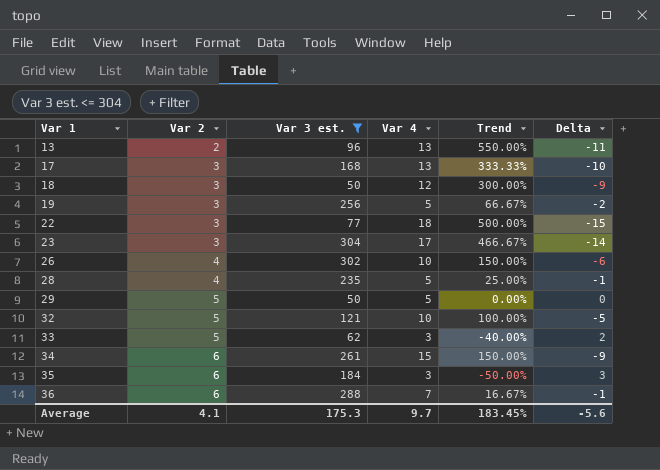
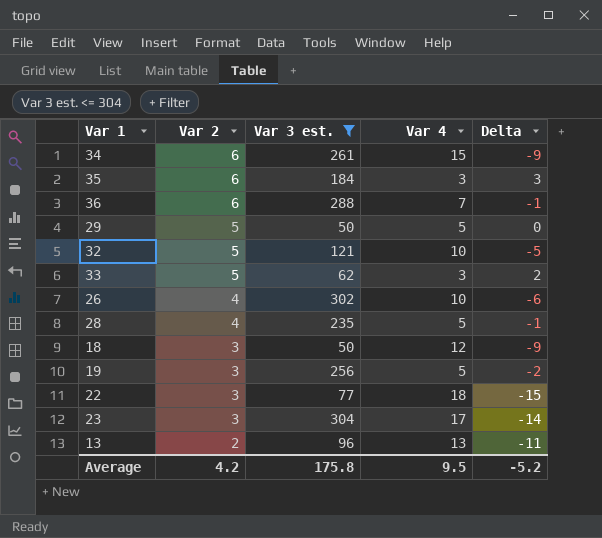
row order: Var 1 ascending -> Var 2 descending
column Trend | formula: ([Var 4] - [Var 2]) / [Var 2] -> none
row 17: 3 | 168 | 13 | 333.33% | -10 -> none
Average | Var 2: 4.1 -> 4.2
Average | Var 3 est.: 175.3 -> 175.8
Average | Var 4: 9.7 -> 9.5
Average | Delta: -5.6 -> -5.2

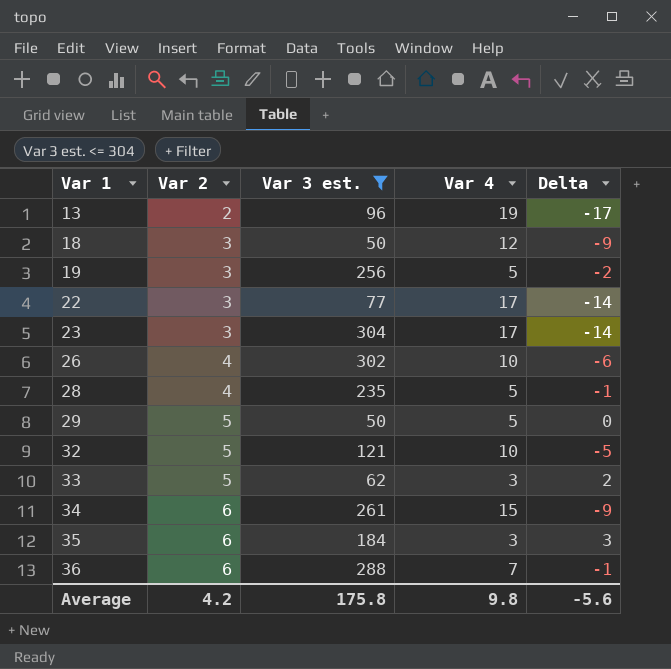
row order: Var 2 descending -> Var 1 ascending
13 | Var 4: 13 -> 19
13 | Delta: -11 -> -17
22 | Var 4: 18 -> 17
22 | Delta: -15 -> -14
Average | Var 4: 9.5 -> 9.8
Average | Delta: -5.2 -> -5.6

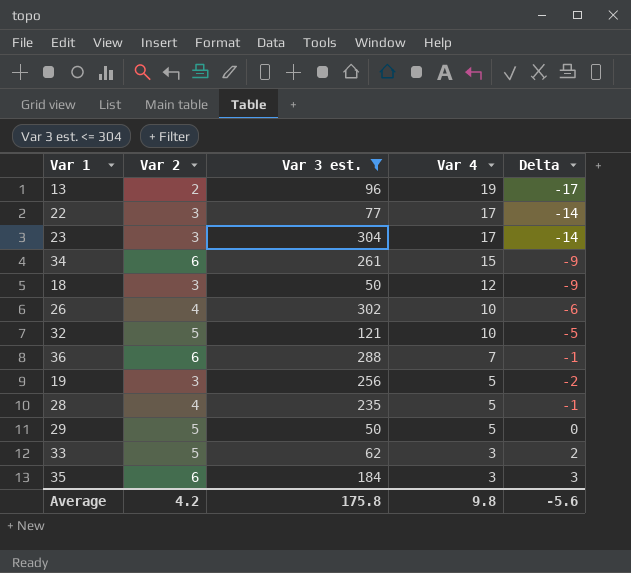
row order: Var 1 ascending -> Var 4 descending

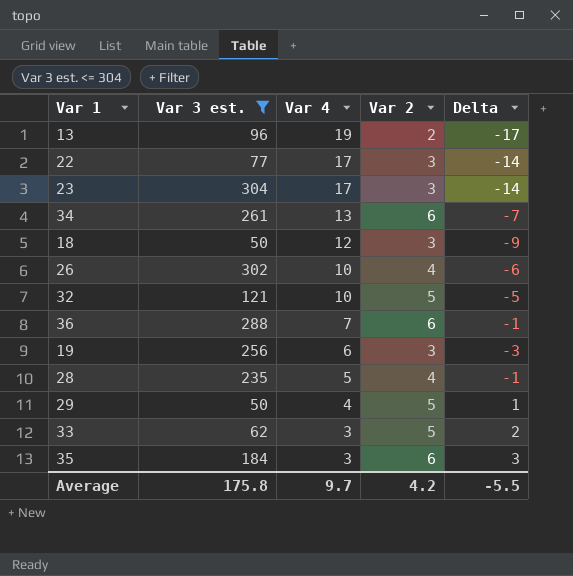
column Var 2 | position: 2 -> 4
34 | Var 4: 15 -> 13
34 | Delta: -9 -> -7
19 | Var 4: 5 -> 6
19 | Delta: -2 -> -3
29 | Var 4: 5 -> 4
29 | Delta: 0 -> 1
Average | Var 4: 9.8 -> 9.7
Average | Delta: -5.6 -> -5.5

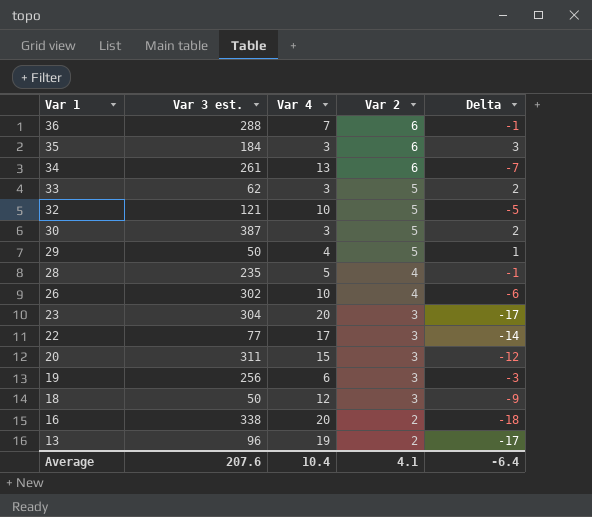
filter: Var 3 est. <= 304 -> none
row order: Var 4 descending -> Var 1 descending
23 | Var 4: 17 -> 20
23 | Delta: -14 -> -17
Average | Var 3 est.: 175.8 -> 207.6
Average | Var 4: 9.7 -> 10.4
Average | Var 2: 4.2 -> 4.1
Average | Delta: -5.5 -> -6.4

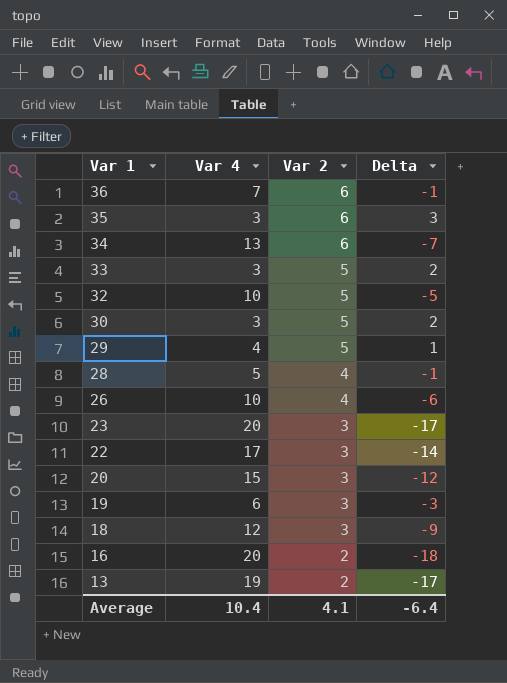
column Var 3 est. | position: 2 -> none

